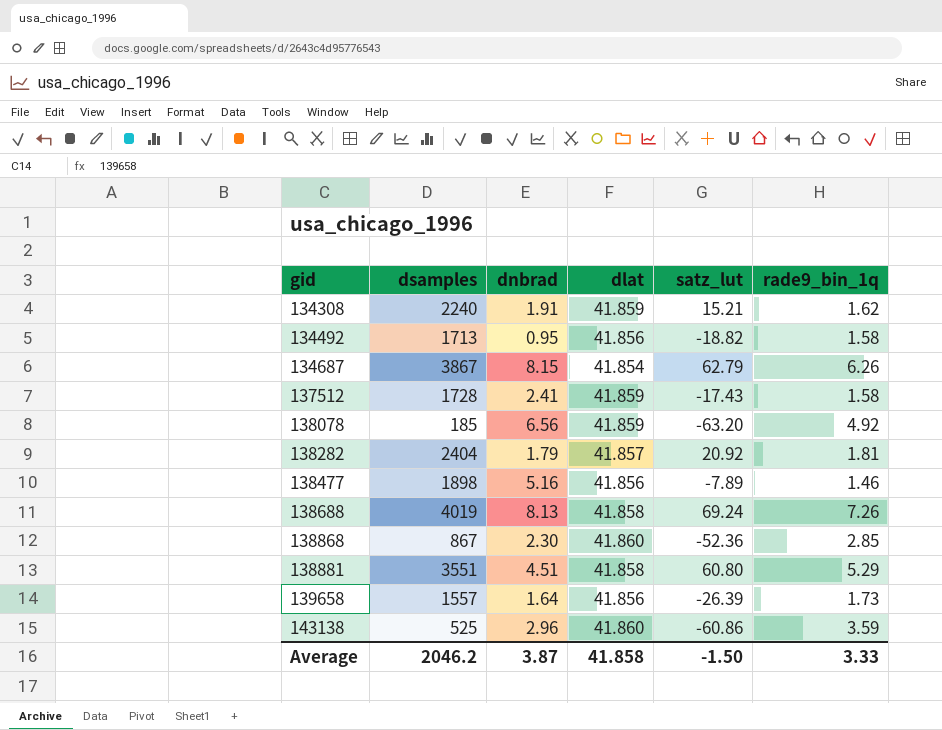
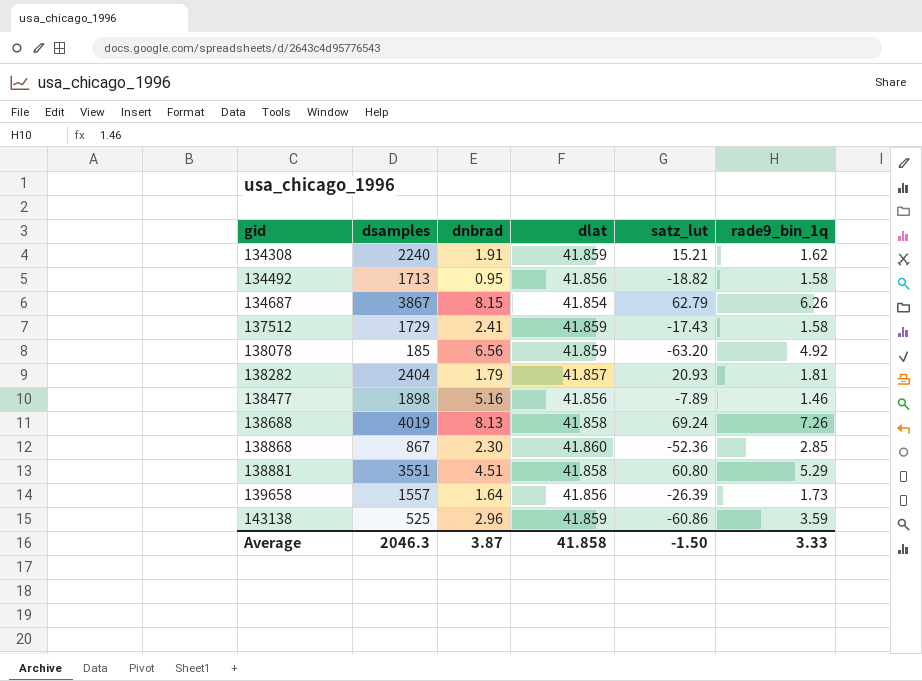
137512 | dsamples: 1728 -> 1729
138282 | satz_lut: 20.92 -> 20.93
143138 | dlat: 41.860 -> 41.859
Average | dsamples: 2046.2 -> 2046.3

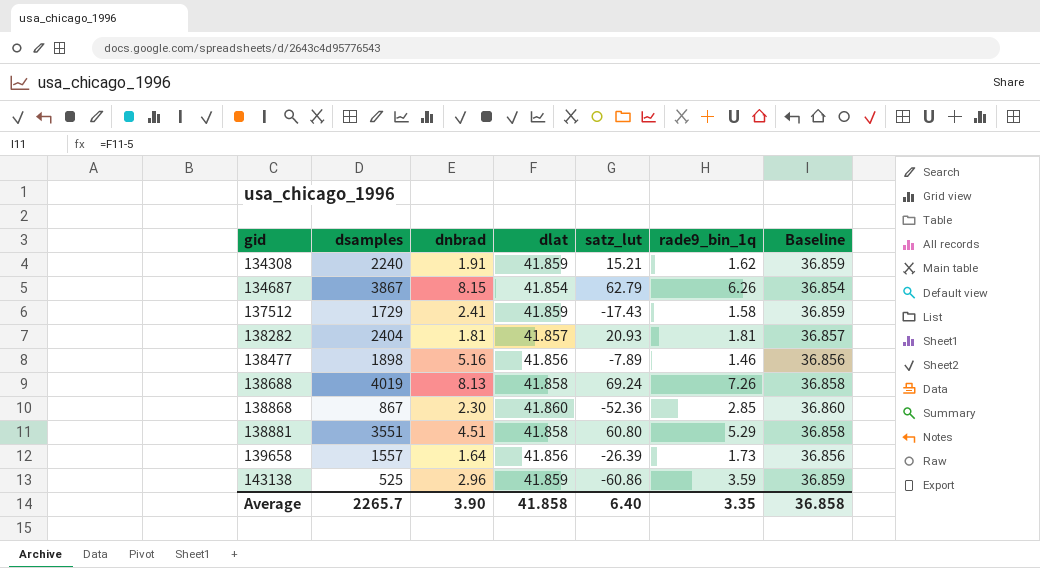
column Baseline | formula: none -> [dlat] - 5
row 134492: 1713 | 0.95 | 41.856 | -18.82 | 1.58 -> none
row 138078: 185 | 6.56 | 41.859 | -63.20 | 4.92 -> none
138282 | dnbrad: 1.79 -> 1.81
Average | dsamples: 2046.3 -> 2265.7
Average | dnbrad: 3.87 -> 3.90
Average | satz_lut: -1.50 -> 6.40
Average | rade9_bin_1q: 3.33 -> 3.35

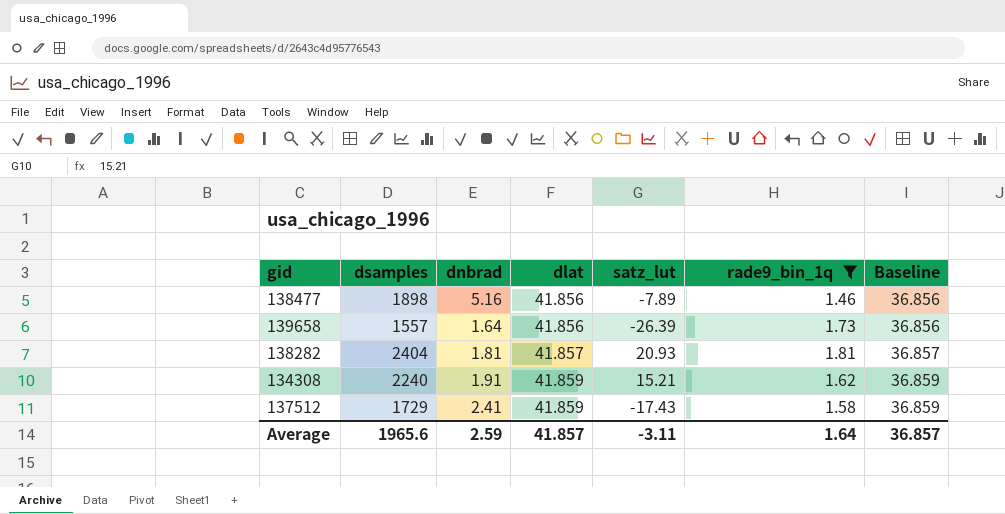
filter: none -> rade9_bin_1q <= 1.81
row order: gid ascending -> dlat ascending
Average | dsamples: 2265.7 -> 1965.6
Average | dnbrad: 3.90 -> 2.59
Average | dlat: 41.858 -> 41.857
Average | satz_lut: 6.40 -> -3.11
Average | rade9_bin_1q: 3.35 -> 1.64
Average | Baseline: 36.858 -> 36.857

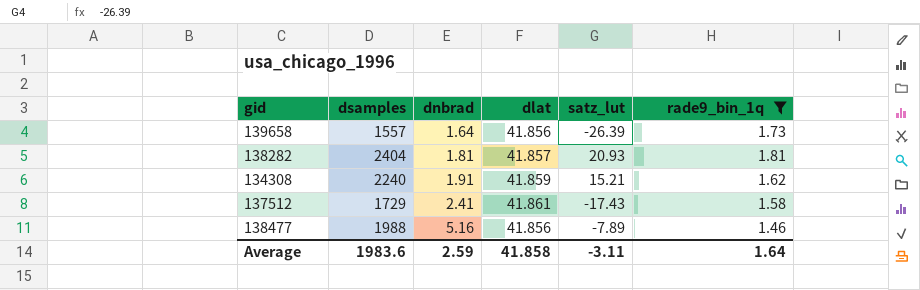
row order: dlat ascending -> dnbrad ascending
column Baseline | formula: [dlat] - 5 -> none
137512 | dlat: 41.859 -> 41.861
138477 | dsamples: 1898 -> 1988
Average | dsamples: 1965.6 -> 1983.6
Average | dlat: 41.857 -> 41.858

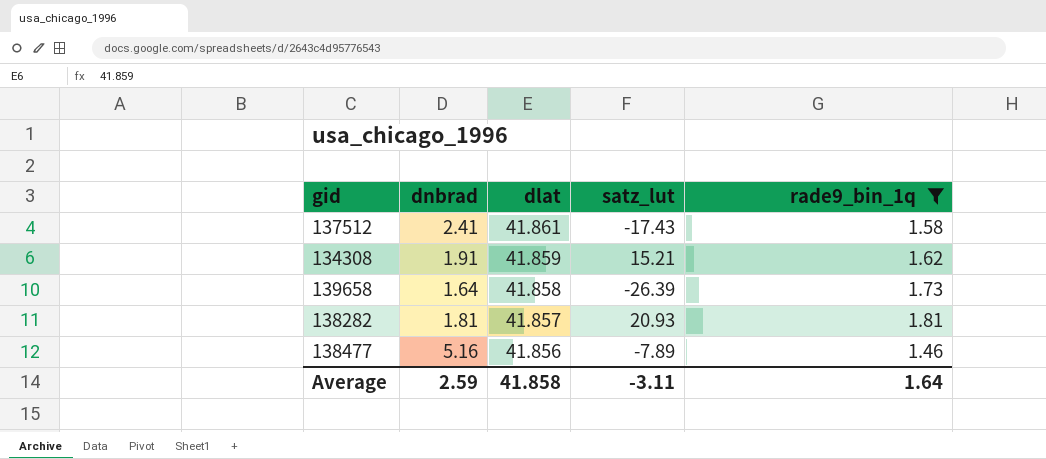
row order: dnbrad ascending -> dlat descending
column dsamples | position: 2 -> none
139658 | dlat: 41.856 -> 41.858

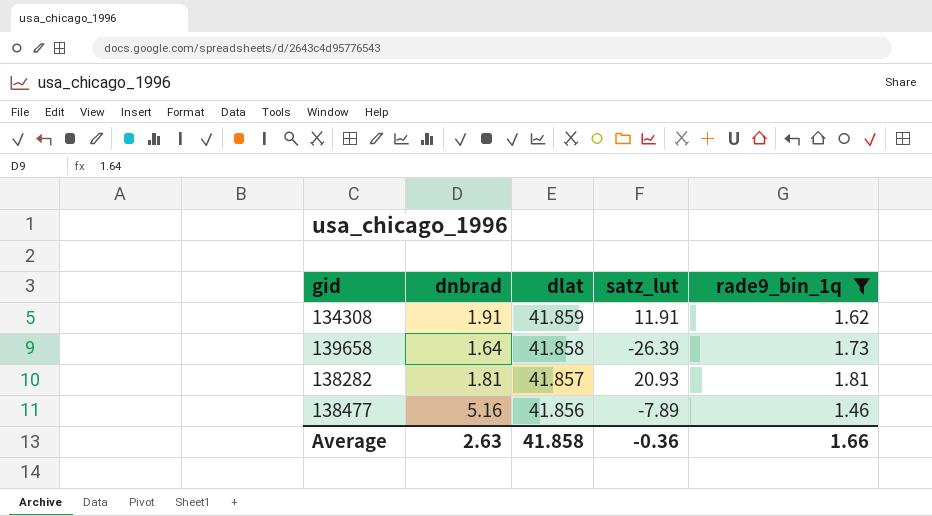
row 137512: 2.41 | 41.861 | -17.43 | 1.58 -> none
134308 | satz_lut: 15.21 -> 11.91
Average | dnbrad: 2.59 -> 2.63
Average | satz_lut: -3.11 -> -0.36
Average | rade9_bin_1q: 1.64 -> 1.66

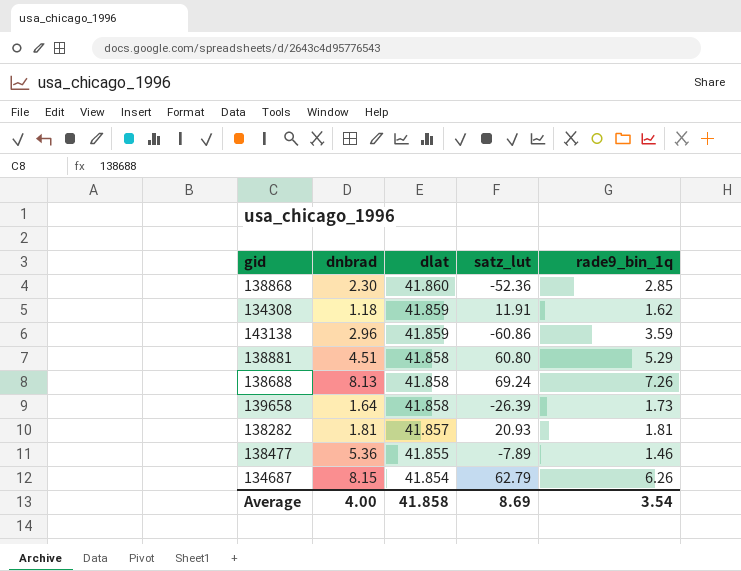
filter: rade9_bin_1q <= 1.81 -> none
134308 | dnbrad: 1.91 -> 1.18
138477 | dnbrad: 5.16 -> 5.36
138477 | dlat: 41.856 -> 41.855
Average | dnbrad: 2.63 -> 4.00
Average | satz_lut: -0.36 -> 8.69
Average | rade9_bin_1q: 1.66 -> 3.54

